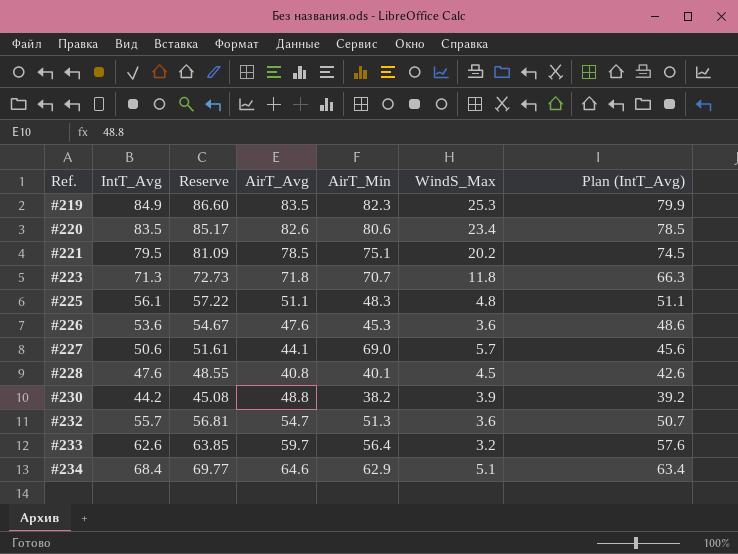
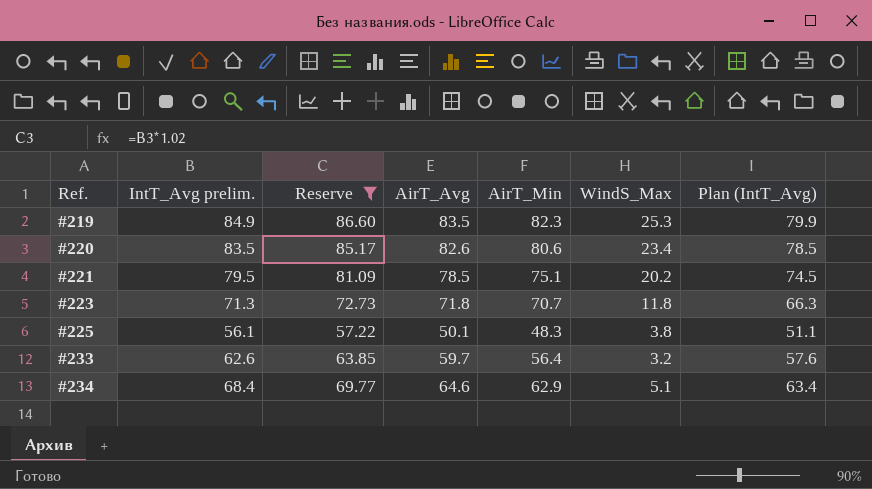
filter: none -> Reserve >= 57.22
column name: IntT_Avg -> IntT_Avg prelim.
#225 | AirT_Avg: 51.1 -> 50.1
#225 | WindS_Max: 4.8 -> 3.8

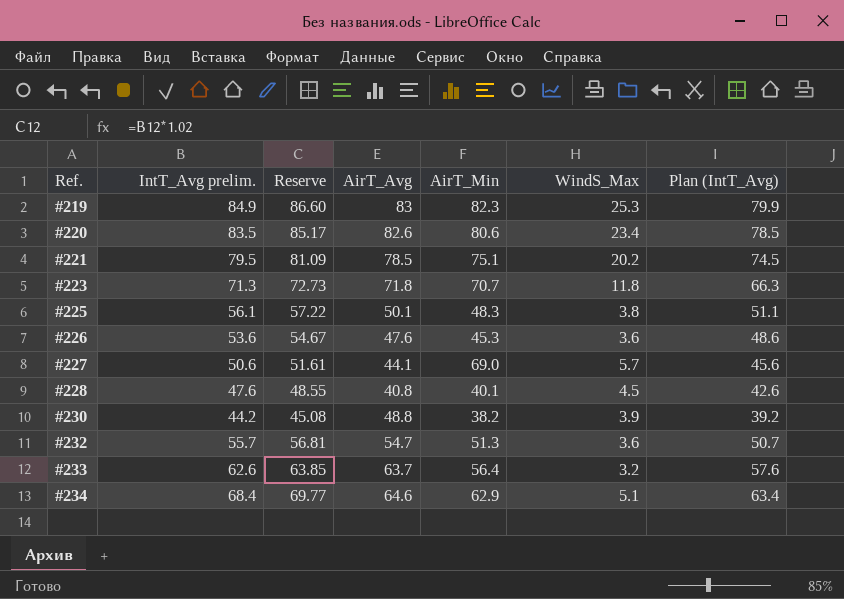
filter: Reserve >= 57.22 -> none
#219 | AirT_Avg: 83.5 -> 83
#233 | AirT_Avg: 59.7 -> 63.7

